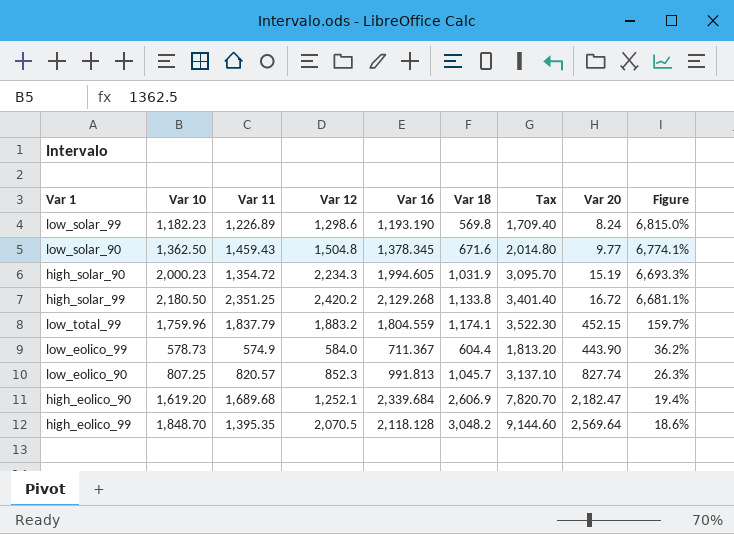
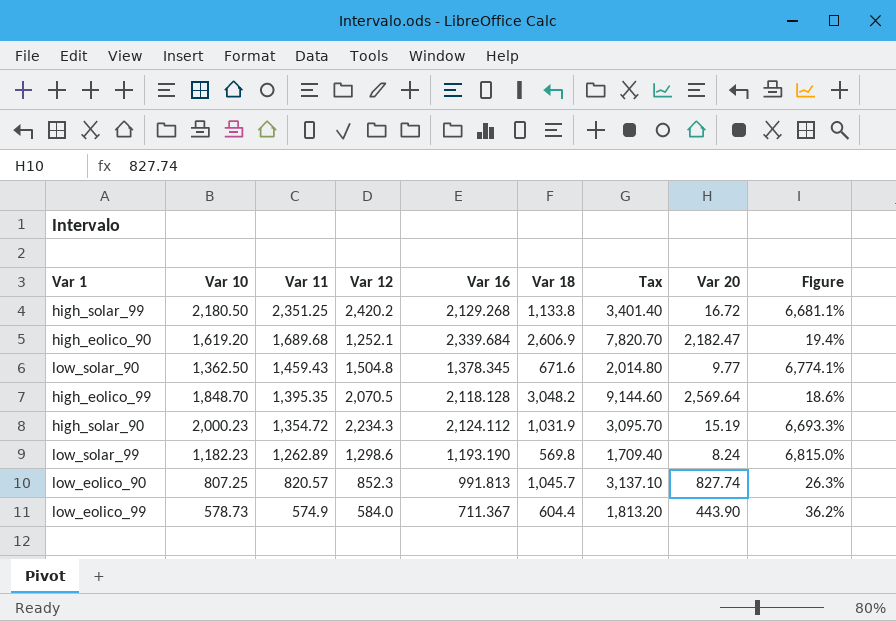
row order: Figure descending -> Var 11 descending
row low_total_99: 1,759.96 | 1,837.79 | 1,883.2 | 1,804.559 | 1,174.1 | 3,522.30 | 452.15 | 159.7% -> none
high_solar_90 | Var 16: 1,994.605 -> 2,124.112
low_solar_99 | Var 11: 1,226.89 -> 1,262.89

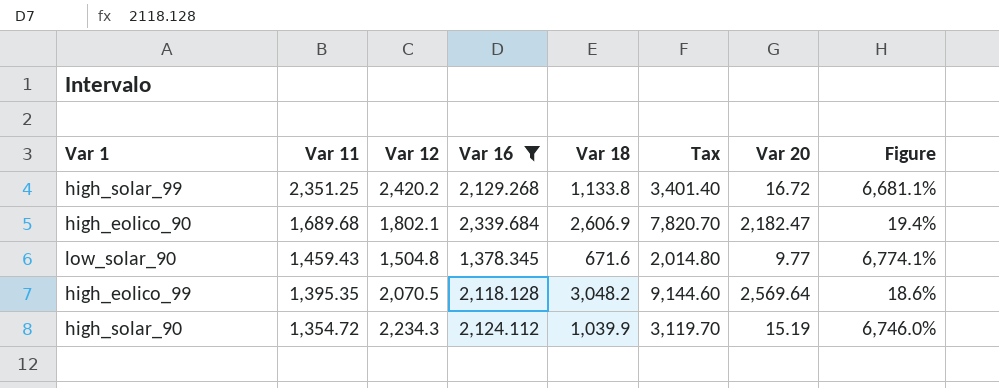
filter: none -> Var 16 >= 1,378.345
column Var 10 | position: 2 -> none
high_eolico_90 | Var 12: 1,252.1 -> 1,802.1
high_solar_90 | Var 18: 1,031.9 -> 1,039.9
high_solar_90 | Tax: 3,095.70 -> 3,119.70
high_solar_90 | Figure: 6,693.3% -> 6,746.0%

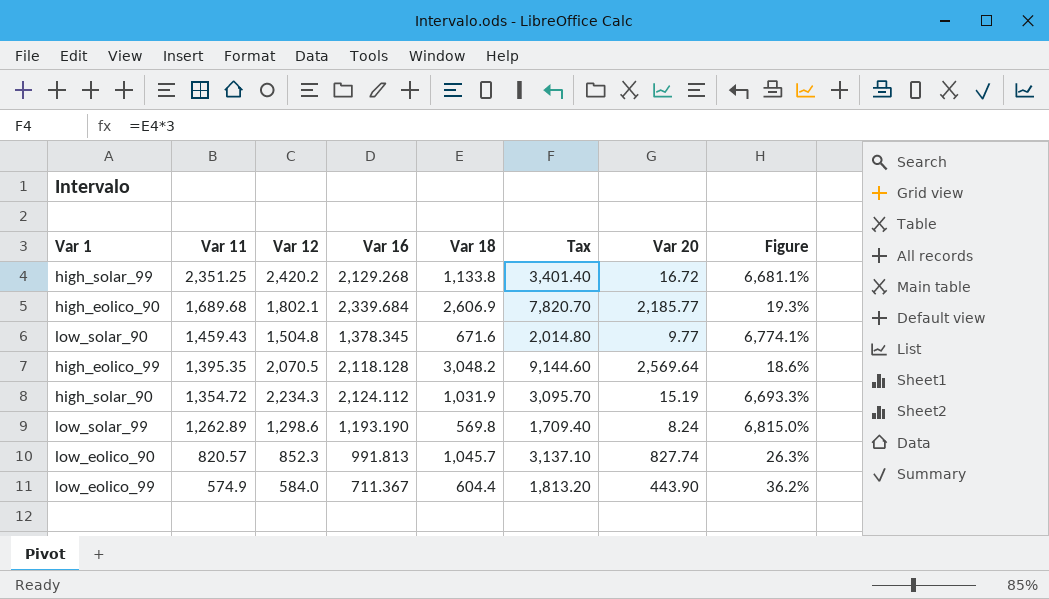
filter: Var 16 >= 1,378.345 -> none
high_eolico_90 | Var 20: 2,182.47 -> 2,185.77
high_eolico_90 | Figure: 19.4% -> 19.3%
high_solar_90 | Var 18: 1,039.9 -> 1,031.9
high_solar_90 | Tax: 3,119.70 -> 3,095.70
high_solar_90 | Figure: 6,746.0% -> 6,693.3%

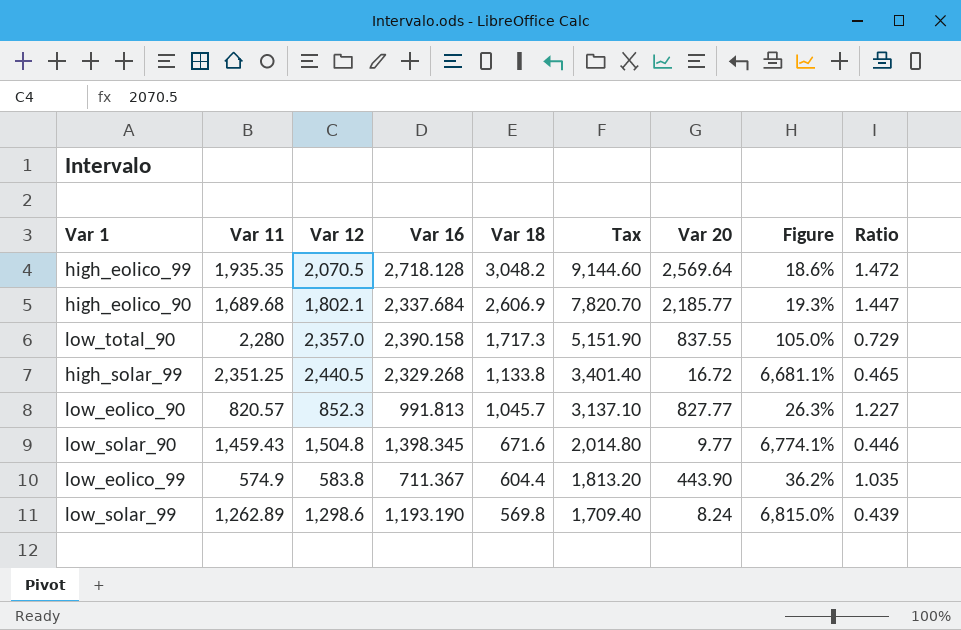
row order: Var 11 descending -> Var 18 descending
column Ratio | formula: none -> [Var 18] / [Var 12]
row high_solar_90: 1,354.72 | 2,234.3 | 2,124.112 | 1,031.9 | 3,095.70 | 15.19 | 6,693.3% -> none
high_eolico_99 | Var 11: 1,395.35 -> 1,935.35
high_eolico_99 | Var 16: 2,118.128 -> 2,718.128
high_eolico_90 | Var 16: 2,339.684 -> 2,337.684
row low_total_90: none -> 2,280 | 2,357.0 | 2,390.158 | 1,717.3 | 5,151.90 | 837.55 | 105.0% | 0.729
high_solar_99 | Var 12: 2,420.2 -> 2,440.5
high_solar_99 | Var 16: 2,129.268 -> 2,329.268
low_eolico_90 | Var 20: 827.74 -> 827.77
low_solar_90 | Var 16: 1,378.345 -> 1,398.345
low_eolico_99 | Var 12: 584.0 -> 583.8

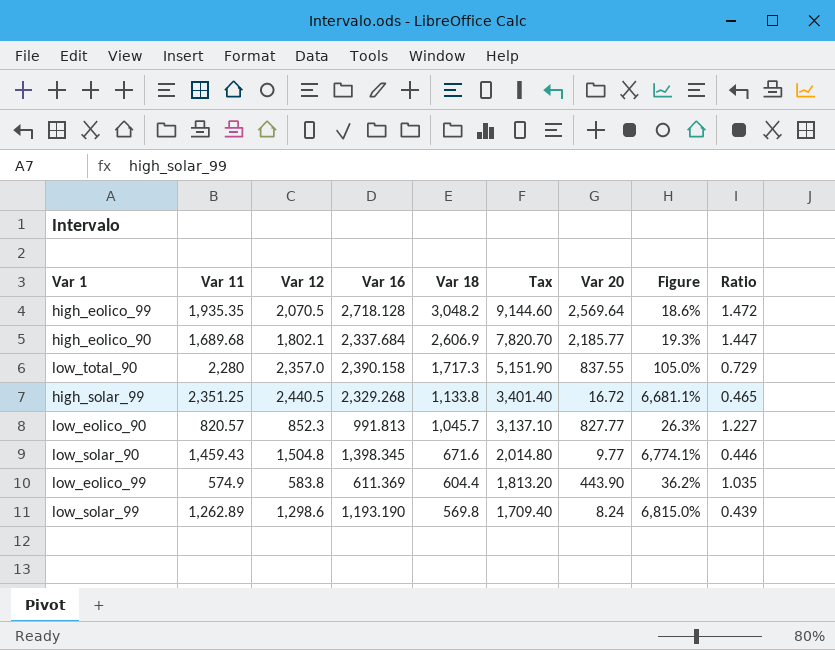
low_eolico_99 | Var 16: 711.367 -> 611.369

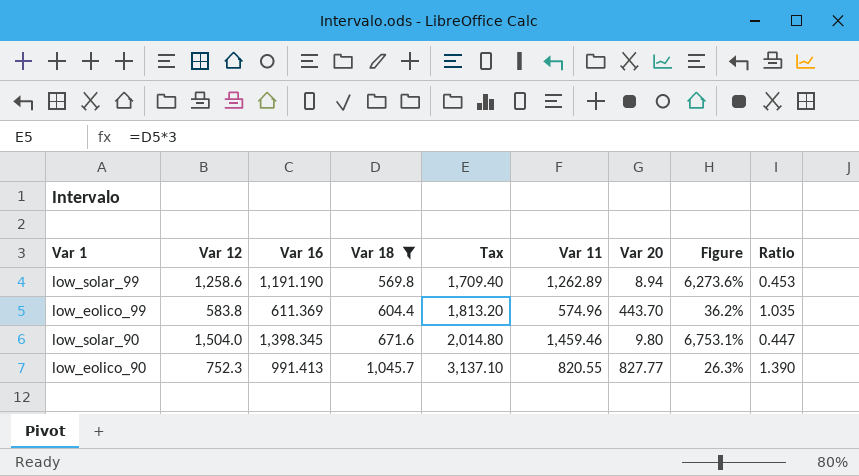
filter: none -> Var 18 <= 1,045.7
row order: Var 18 descending -> Var 18 ascending
column Var 11 | position: 2 -> 6
low_solar_99 | Var 12: 1,298.6 -> 1,258.6
low_solar_99 | Var 16: 1,193.190 -> 1,191.190
low_solar_99 | Var 20: 8.24 -> 8.94
low_solar_99 | Figure: 6,815.0% -> 6,273.6%
low_solar_99 | Ratio: 0.439 -> 0.453
low_eolico_99 | Var 11: 574.9 -> 574.96
low_eolico_99 | Var 20: 443.90 -> 443.70
low_solar_90 | Var 12: 1,504.8 -> 1,504.0
low_solar_90 | Var 11: 1,459.43 -> 1,459.46
low_solar_90 | Var 20: 9.77 -> 9.80
low_solar_90 | Figure: 6,774.1% -> 6,753.1%
low_solar_90 | Ratio: 0.446 -> 0.447
low_eolico_90 | Var 12: 852.3 -> 752.3
low_eolico_90 | Var 16: 991.813 -> 991.413
low_eolico_90 | Var 11: 820.57 -> 820.55
low_eolico_90 | Ratio: 1.227 -> 1.390

